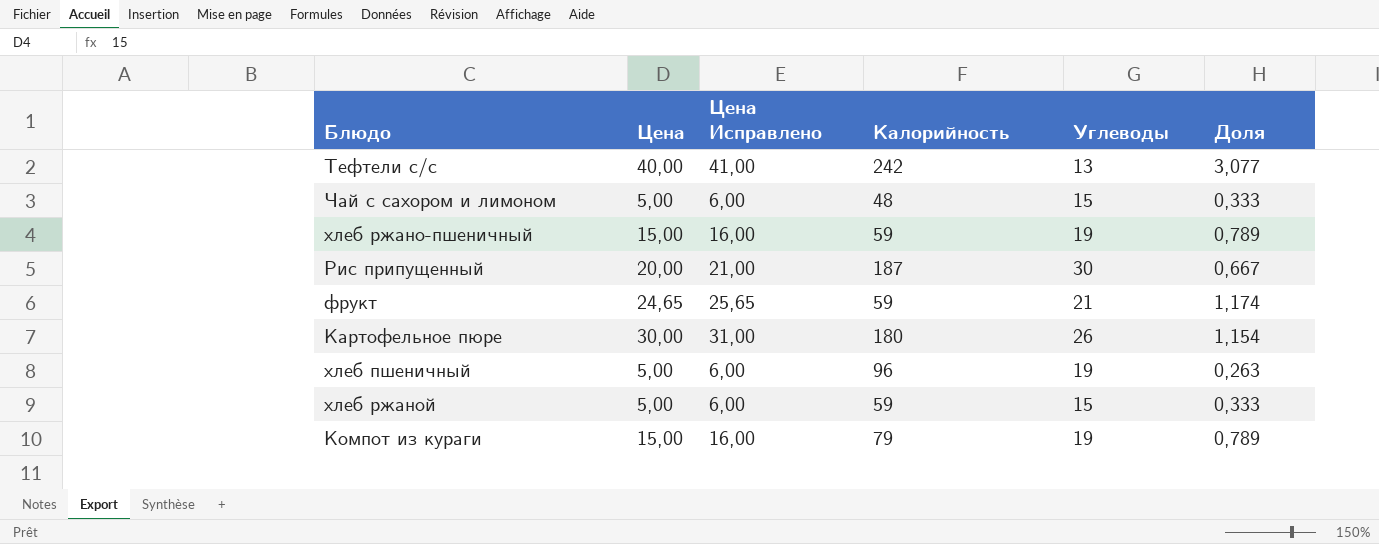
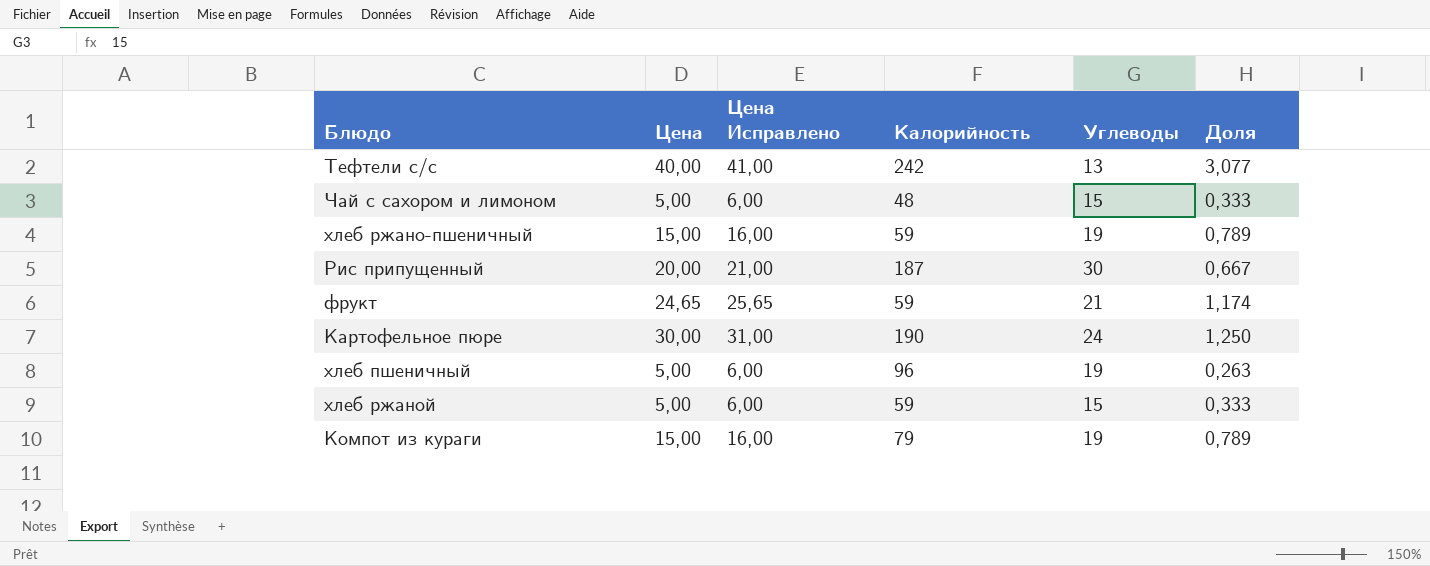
Картофельное пюре | Калорийность: 180 -> 190
Картофельное пюре | Углеводы: 26 -> 24
Картофельное пюре | Доля: 1,154 -> 1,250

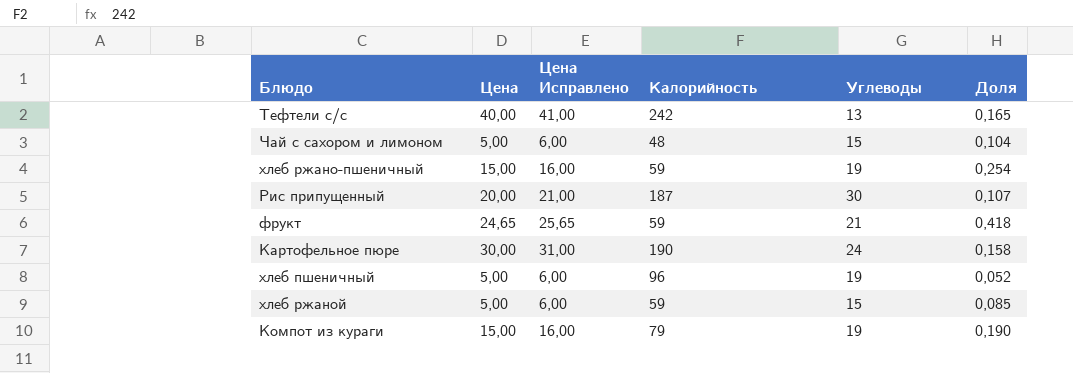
column Доля | formula: [Цена] / [Углеводы] -> [Цена] / [Калорийность]

